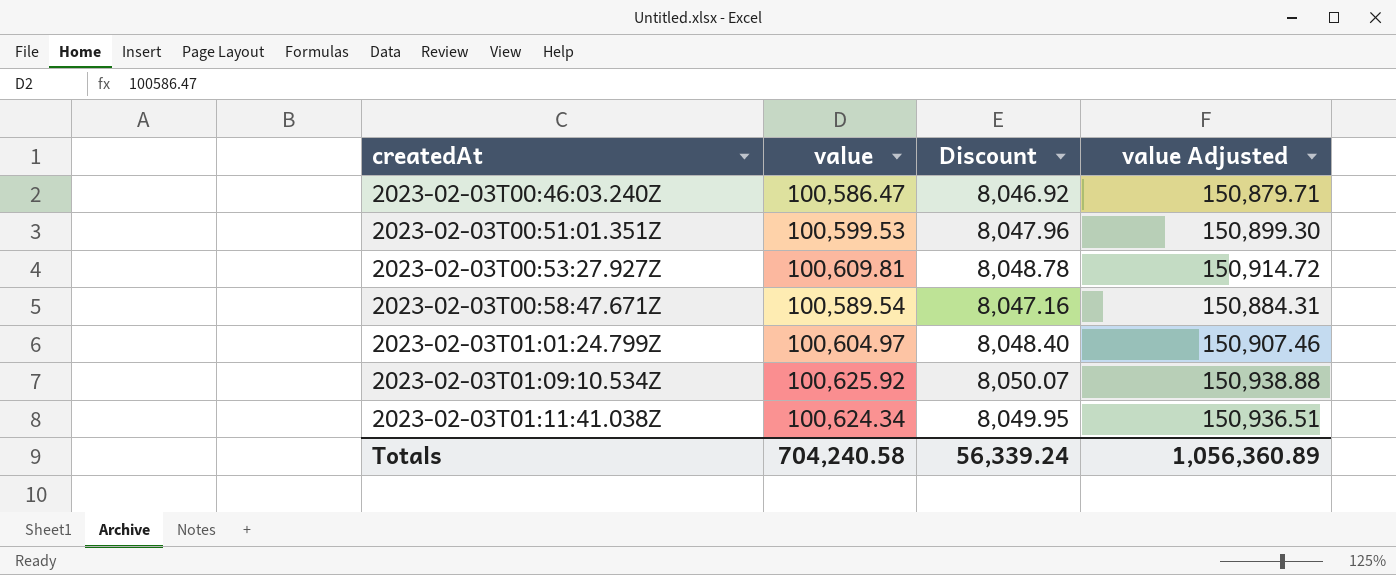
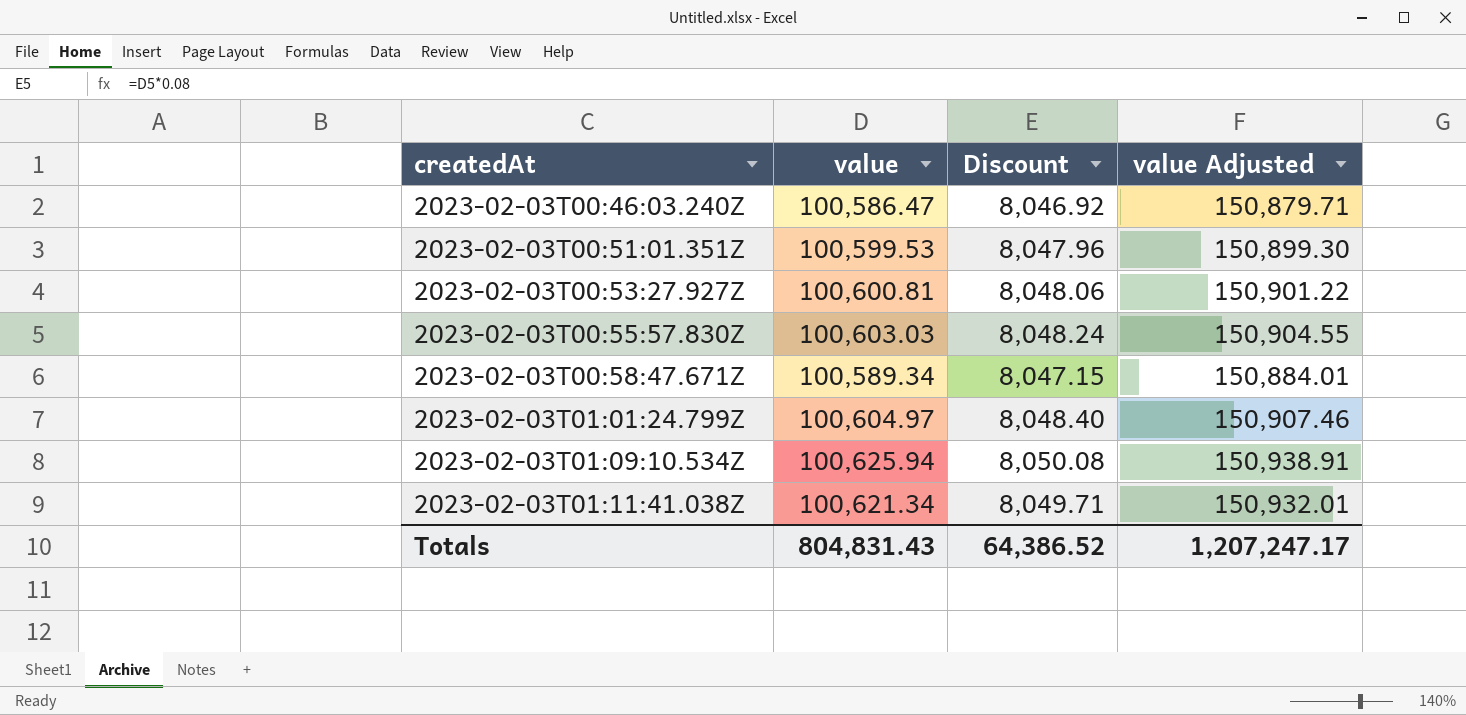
2023-02-03T00:53:27.927Z | value: 100,609.81 -> 100,600.81
2023-02-03T00:53:27.927Z | Discount: 8,048.78 -> 8,048.06
2023-02-03T00:53:27.927Z | value Adjusted: 150,914.72 -> 150,901.22
row 2023-02-03T00:55:57.830Z: none -> 100,603.03 | 8,048.24 | 150,904.55
2023-02-03T00:58:47.671Z | value: 100,589.54 -> 100,589.34
2023-02-03T00:58:47.671Z | Discount: 8,047.16 -> 8,047.15
2023-02-03T00:58:47.671Z | value Adjusted: 150,884.31 -> 150,884.01
2023-02-03T01:09:10.534Z | value: 100,625.92 -> 100,625.94
2023-02-03T01:09:10.534Z | Discount: 8,050.07 -> 8,050.08
2023-02-03T01:09:10.534Z | value Adjusted: 150,938.88 -> 150,938.91
2023-02-03T01:11:41.038Z | value: 100,624.34 -> 100,621.34
2023-02-03T01:11:41.038Z | Discount: 8,049.95 -> 8,049.71
2023-02-03T01:11:41.038Z | value Adjusted: 150,936.51 -> 150,932.01
Totals | value: 704,240.58 -> 804,831.43
Totals | Discount: 56,339.24 -> 64,386.52
Totals | value Adjusted: 1,056,360.89 -> 1,207,247.17

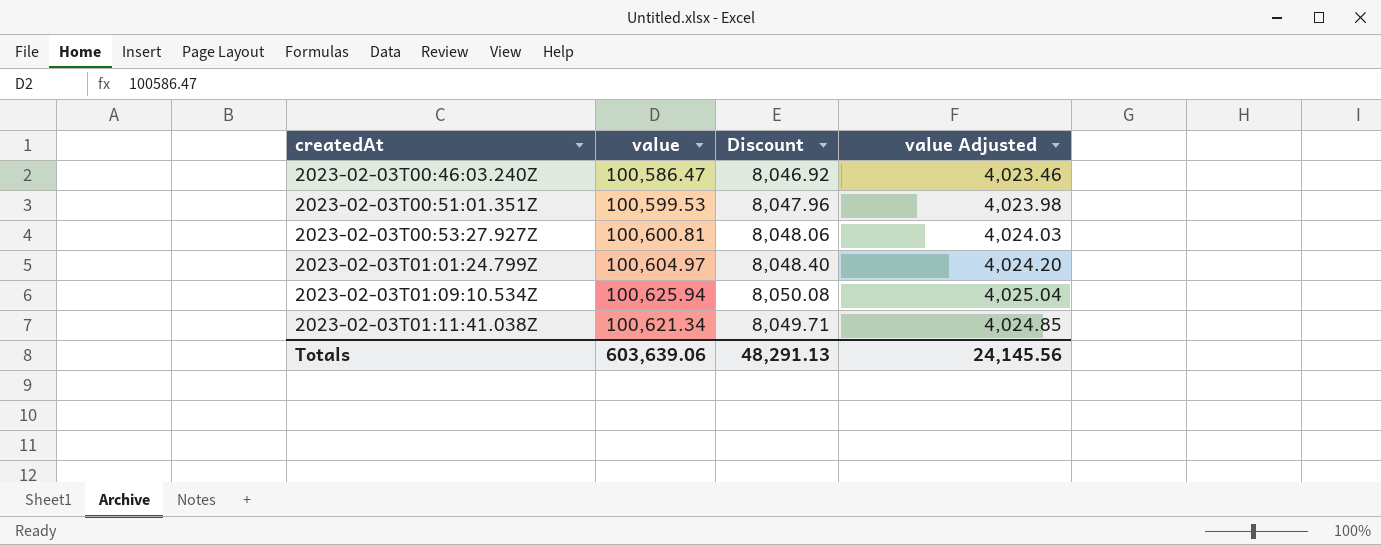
column value Adjusted | formula: [value] * 1.5 -> [value] * 0.04
row 2023-02-03T00:55:57.830Z: 100,603.03 | 8,048.24 | 150,904.55 -> none
row 2023-02-03T00:58:47.671Z: 100,589.34 | 8,047.15 | 150,884.01 -> none
Totals | value: 804,831.43 -> 603,639.06
Totals | Discount: 64,386.52 -> 48,291.13
Totals | value Adjusted: 1,207,247.17 -> 24,145.56

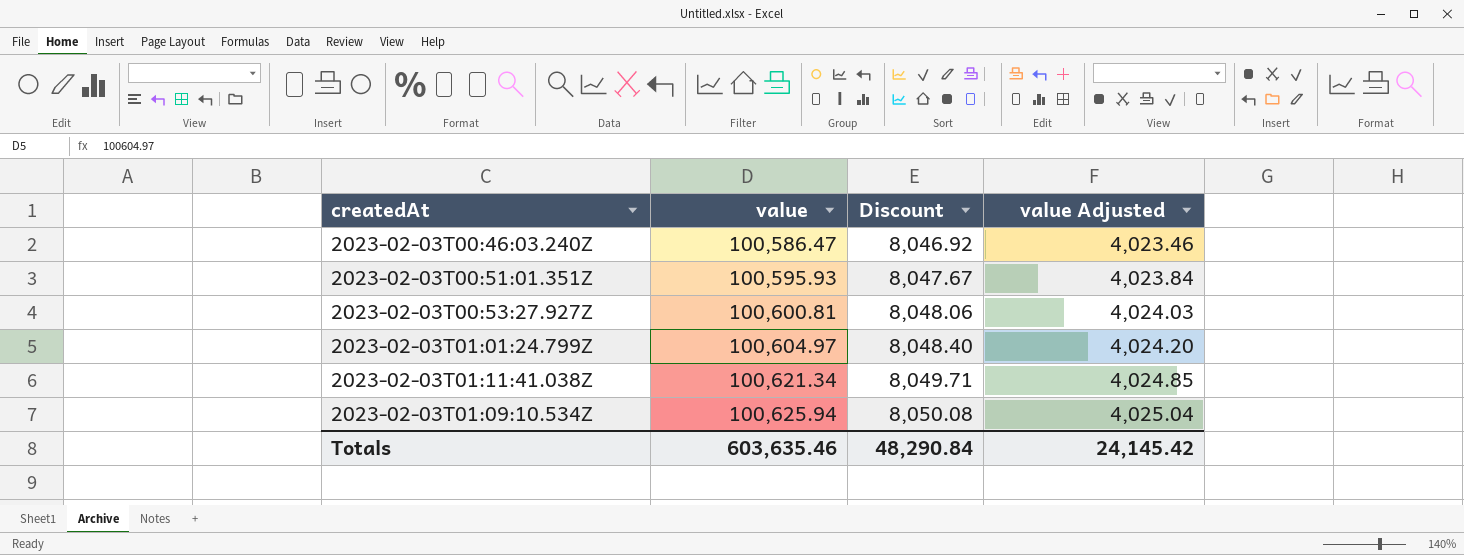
row order: createdAt ascending -> value ascending
2023-02-03T00:51:01.351Z | value: 100,599.53 -> 100,595.93
2023-02-03T00:51:01.351Z | Discount: 8,047.96 -> 8,047.67
2023-02-03T00:51:01.351Z | value Adjusted: 4,023.98 -> 4,023.84
Totals | value: 603,639.06 -> 603,635.46
Totals | Discount: 48,291.13 -> 48,290.84
Totals | value Adjusted: 24,145.56 -> 24,145.42

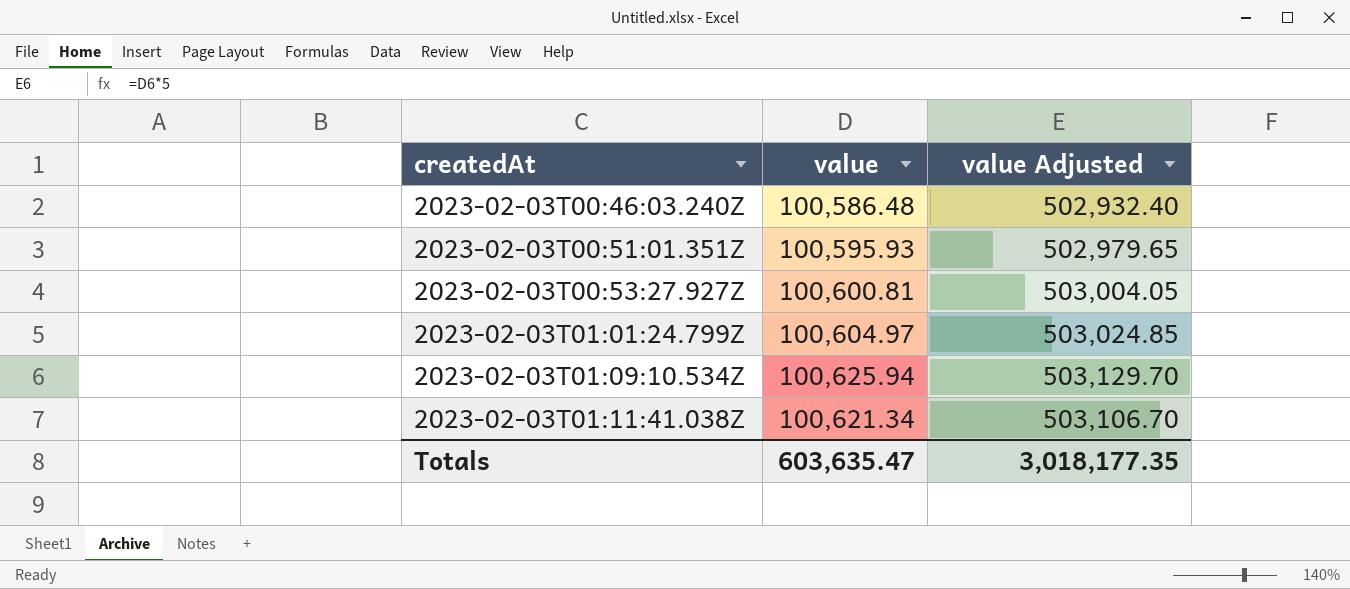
row order: value ascending -> createdAt ascending
column Discount | formula: [value] * 0.08 -> none
column value Adjusted | formula: [value] * 0.04 -> [value] * 5
2023-02-03T00:46:03.240Z | value: 100,586.47 -> 100,586.48
Totals | value: 603,635.46 -> 603,635.47
Totals | value Adjusted: 24,145.42 -> 3,018,177.35

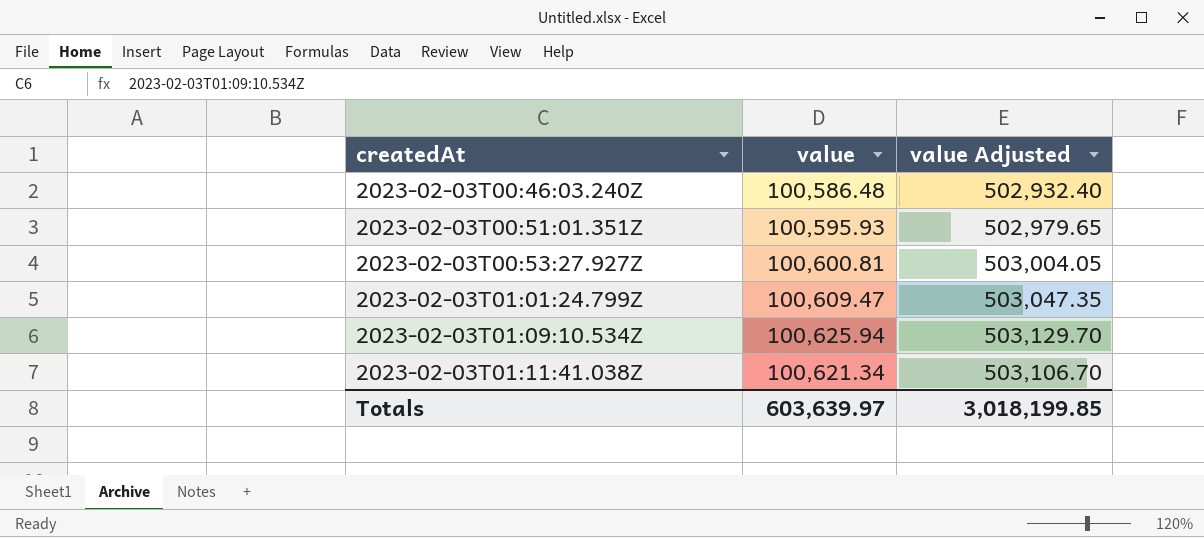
2023-02-03T01:01:24.799Z | value: 100,604.97 -> 100,609.47
2023-02-03T01:01:24.799Z | value Adjusted: 503,024.85 -> 503,047.35
Totals | value: 603,635.47 -> 603,639.97
Totals | value Adjusted: 3,018,177.35 -> 3,018,199.85

